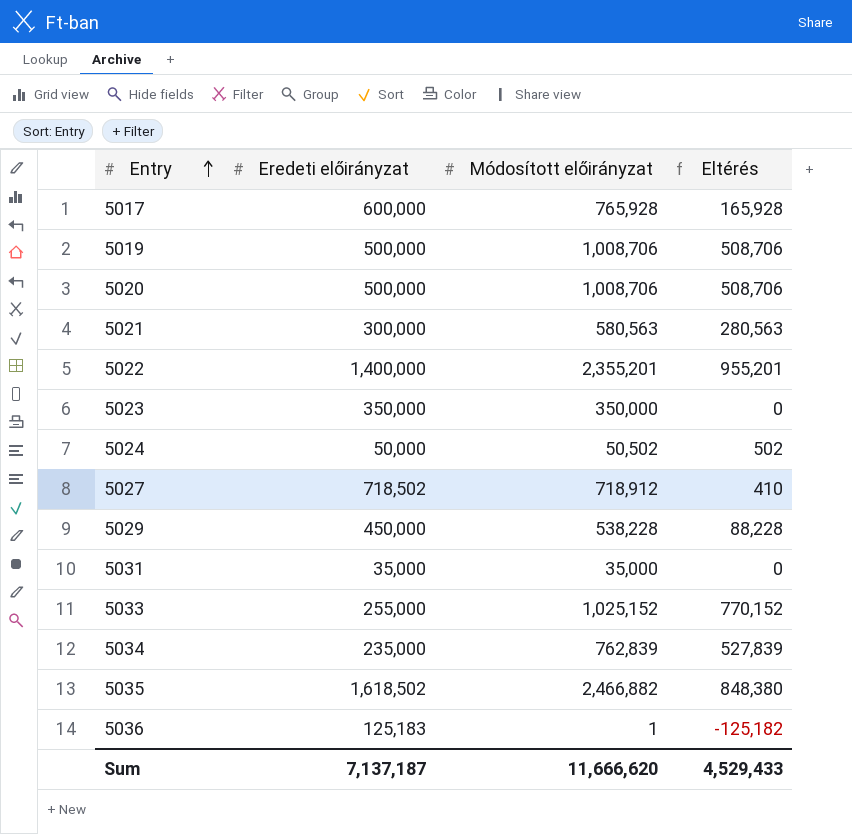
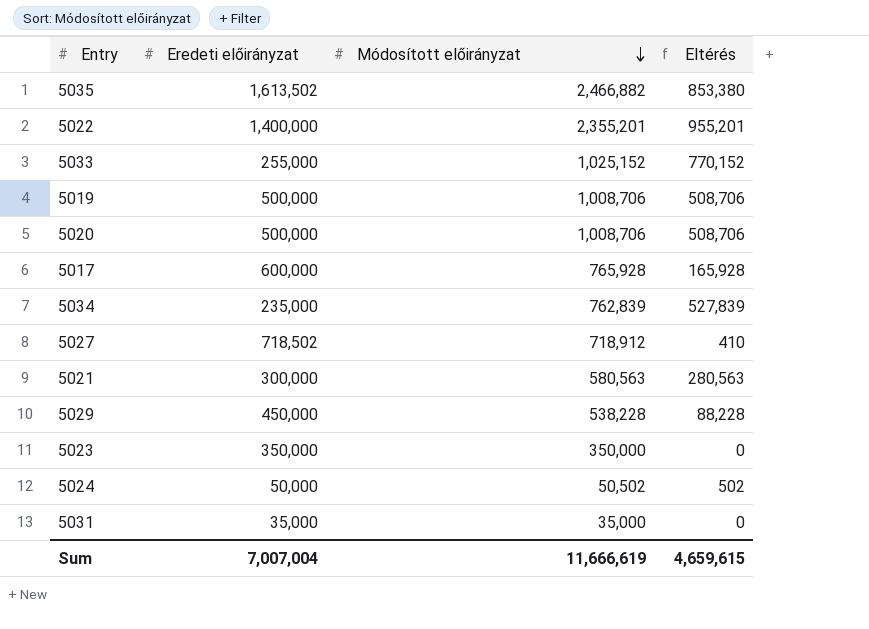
row order: Entry ascending -> Módosított előirányzat descending
row 5036: 125,183 | 1 | -125,182 -> none
5035 | Eredeti előirányzat: 1,618,502 -> 1,613,502
5035 | Eltérés: 848,380 -> 853,380
Sum | Eredeti előirányzat: 7,137,187 -> 7,007,004
Sum | Módosított előirányzat: 11,666,620 -> 11,666,619
Sum | Eltérés: 4,529,433 -> 4,659,615

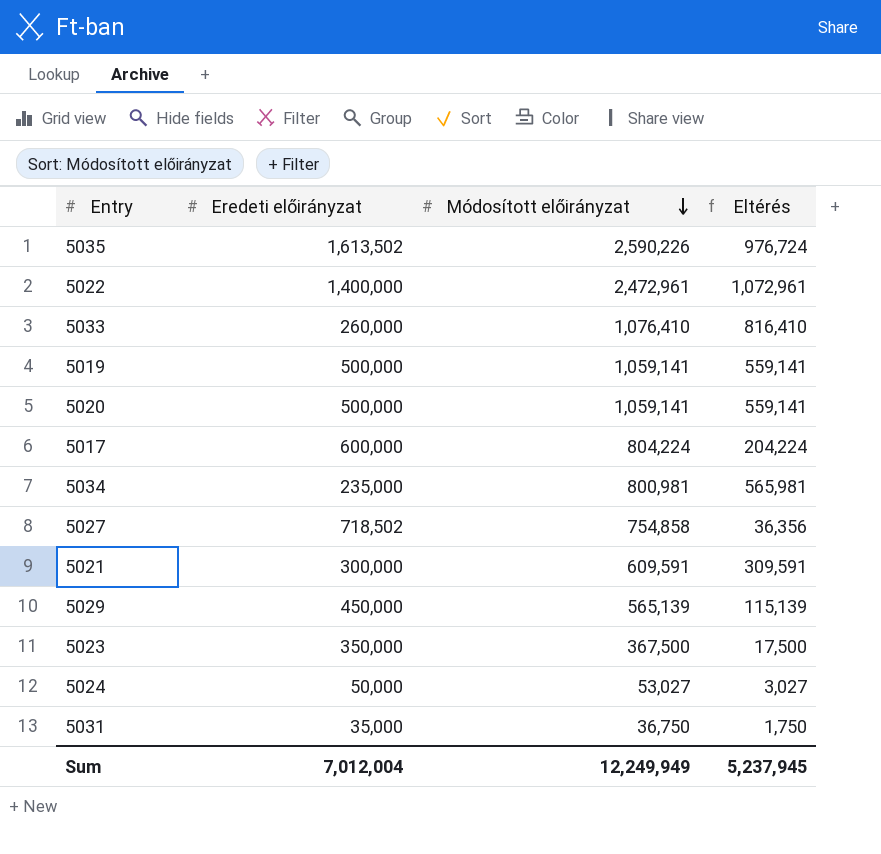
5035 | Módosított előirányzat: 2,466,882 -> 2,590,226
5035 | Eltérés: 853,380 -> 976,724
5022 | Módosított előirányzat: 2,355,201 -> 2,472,961
5022 | Eltérés: 955,201 -> 1,072,961
5033 | Eredeti előirányzat: 255,000 -> 260,000
5033 | Módosított előirányzat: 1,025,152 -> 1,076,410
5033 | Eltérés: 770,152 -> 816,410
5019 | Módosított előirányzat: 1,008,706 -> 1,059,141
5019 | Eltérés: 508,706 -> 559,141
5020 | Módosított előirányzat: 1,008,706 -> 1,059,141
5020 | Eltérés: 508,706 -> 559,141
5017 | Módosított előirányzat: 765,928 -> 804,224
5017 | Eltérés: 165,928 -> 204,224
5034 | Módosított előirányzat: 762,839 -> 800,981
5034 | Eltérés: 527,839 -> 565,981
5027 | Módosított előirányzat: 718,912 -> 754,858
5027 | Eltérés: 410 -> 36,356
5021 | Módosított előirányzat: 580,563 -> 609,591
5021 | Eltérés: 280,563 -> 309,591
5029 | Módosított előirányzat: 538,228 -> 565,139
5029 | Eltérés: 88,228 -> 115,139
5023 | Módosított előirányzat: 350,000 -> 367,500
5023 | Eltérés: 0 -> 17,500
5024 | Módosított előirányzat: 50,502 -> 53,027
5024 | Eltérés: 502 -> 3,027
5031 | Módosított előirányzat: 35,000 -> 36,750
5031 | Eltérés: 0 -> 1,750
Sum | Eredeti előirányzat: 7,007,004 -> 7,012,004
Sum | Módosított előirányzat: 11,666,619 -> 12,249,949
Sum | Eltérés: 4,659,615 -> 5,237,945

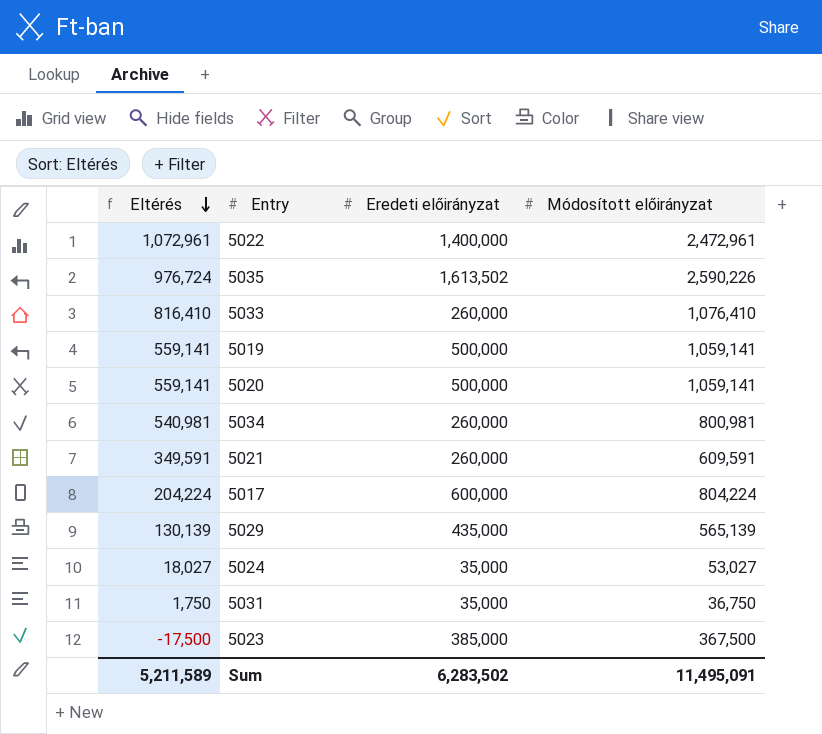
row order: Módosított előirányzat descending -> Eltérés descending
column Eltérés | position: 4 -> 1
row 5027: 718,502 | 754,858 | 36,356 -> none
5034 | Eltérés: 565,981 -> 540,981
5034 | Eredeti előirányzat: 235,000 -> 260,000
5021 | Eltérés: 309,591 -> 349,591
5021 | Eredeti előirányzat: 300,000 -> 260,000
5029 | Eltérés: 115,139 -> 130,139
5029 | Eredeti előirányzat: 450,000 -> 435,000
5024 | Eltérés: 3,027 -> 18,027
5024 | Eredeti előirányzat: 50,000 -> 35,000
5023 | Eltérés: 17,500 -> -17,500
5023 | Eredeti előirányzat: 350,000 -> 385,000
Sum | Eltérés: 5,237,945 -> 5,211,589
Sum | Eredeti előirányzat: 7,012,004 -> 6,283,502
Sum | Módosított előirányzat: 12,249,949 -> 11,495,091

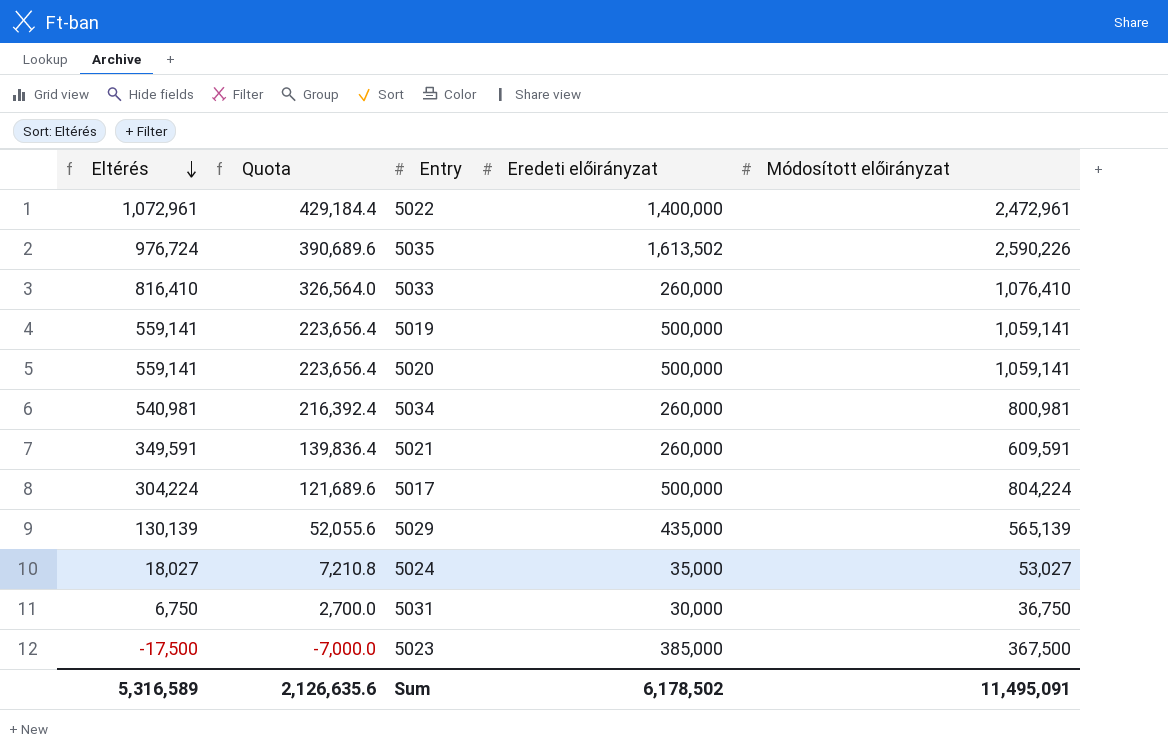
column Quota | formula: none -> [Eltérés] * 0.4
5017 | Eltérés: 204,224 -> 304,224
5017 | Eredeti előirányzat: 600,000 -> 500,000
5031 | Eltérés: 1,750 -> 6,750
5031 | Eredeti előirányzat: 35,000 -> 30,000
Sum | Eltérés: 5,211,589 -> 5,316,589
Sum | Eredeti előirányzat: 6,283,502 -> 6,178,502

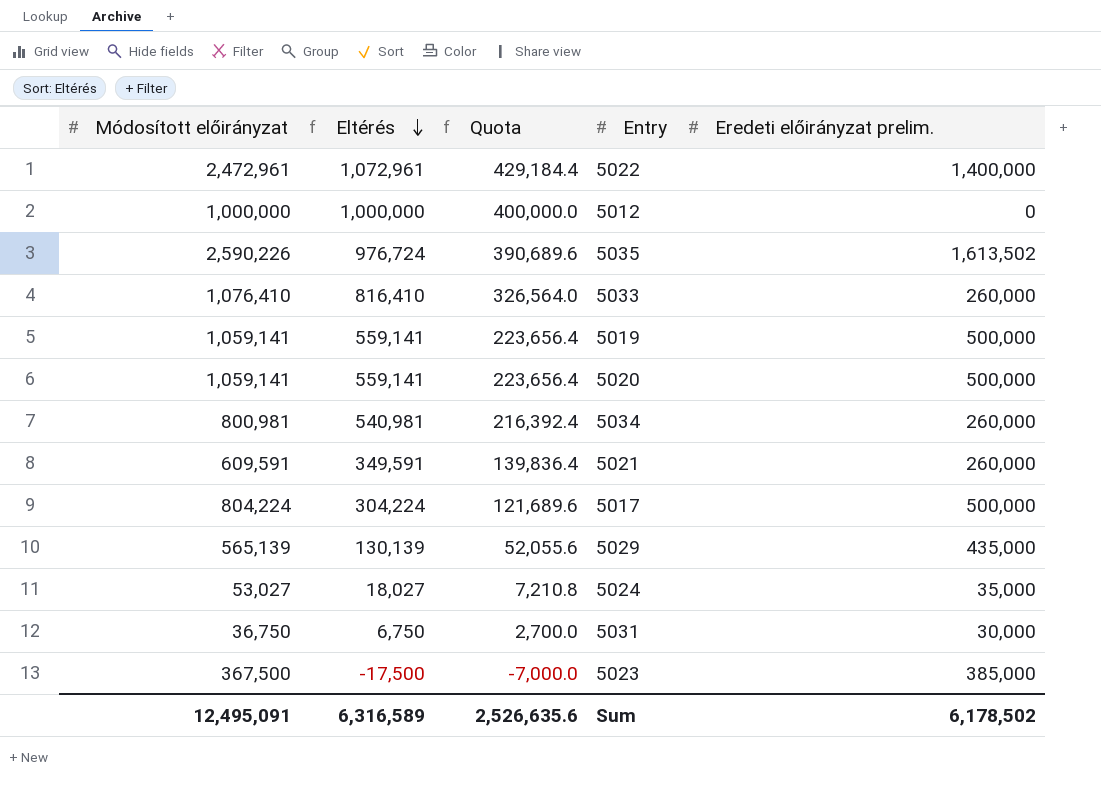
column Módosított előirányzat | position: 5 -> 1
column name: Eredeti előirányzat -> Eredeti előirányzat prelim.
row 5012: none -> 1,000,000 | 1,000,000 | 400,000.0 | 0
Sum | Módosított előirányzat: 11,495,091 -> 12,495,091
Sum | Eltérés: 5,316,589 -> 6,316,589
Sum | Quota: 2,126,635.6 -> 2,526,635.6

